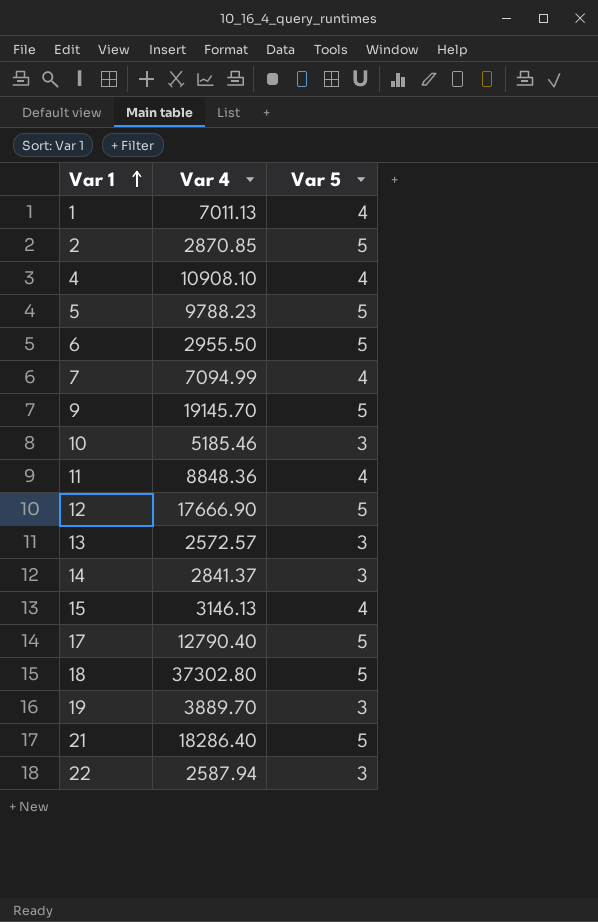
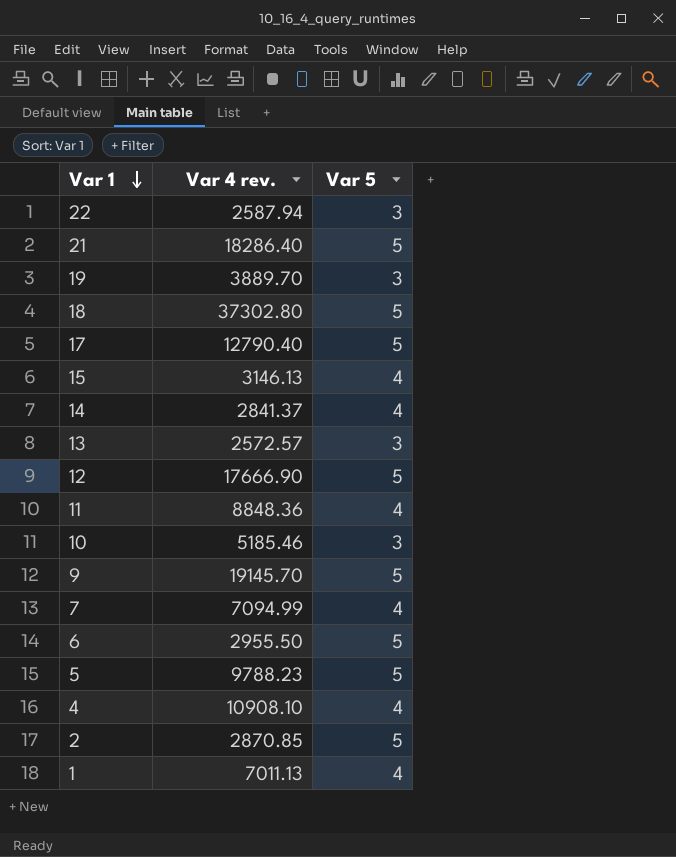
row order: Var 1 ascending -> Var 1 descending
column name: Var 4 -> Var 4 rev.
14 | Var 5: 3 -> 4

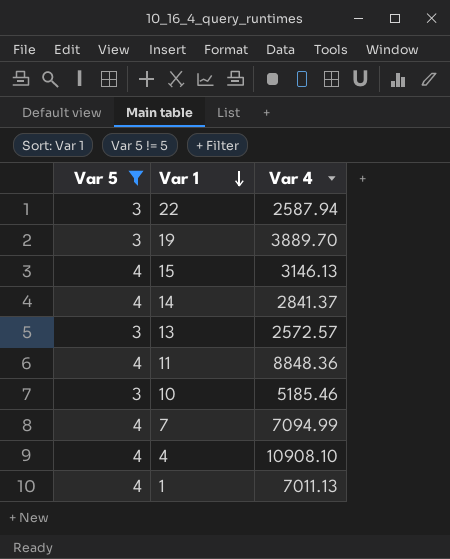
filter: none -> Var 5 != 5
column Var 5 | position: 3 -> 1
column name: Var 4 rev. -> Var 4

